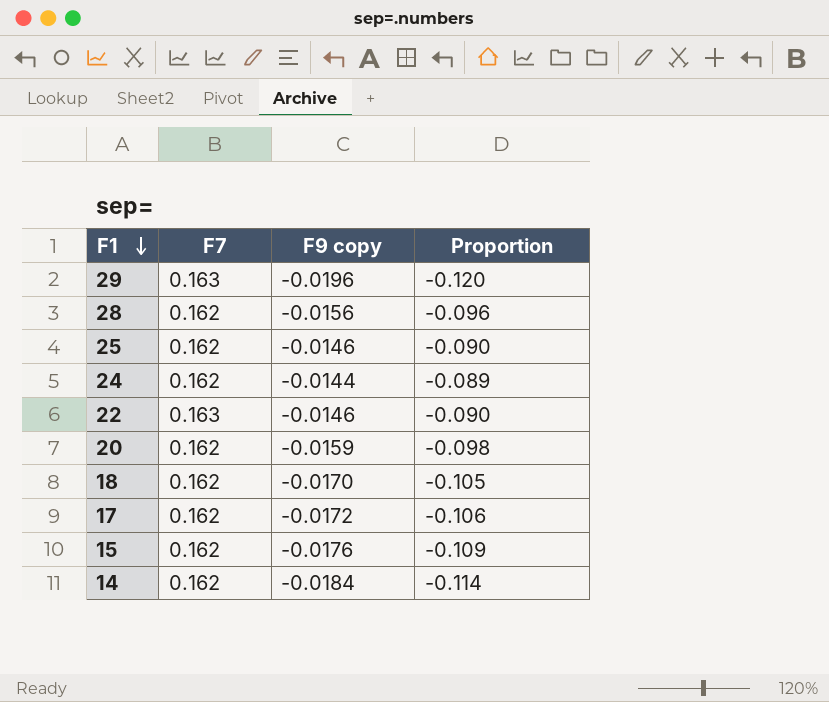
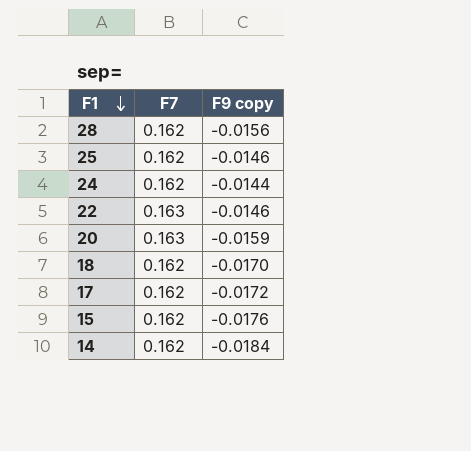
column Proportion | formula: [F9 copy] / [F7] -> none
row 29: 0.163 | -0.0196 | -0.120 -> none
20 | F7: 0.162 -> 0.163

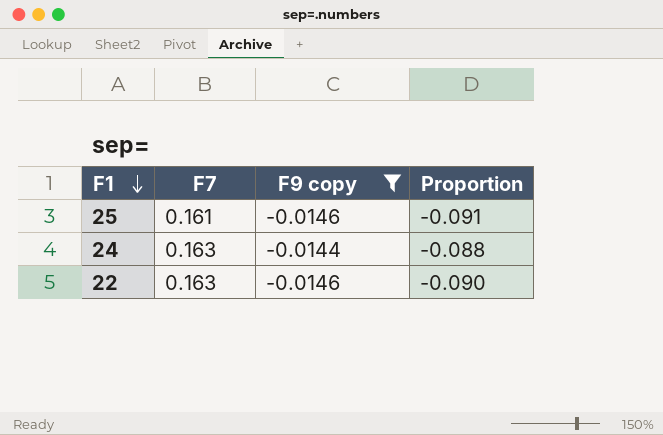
filter: none -> F9 copy >= -0.0146
column Proportion | formula: none -> [F9 copy] / [F7]
25 | F7: 0.162 -> 0.161
24 | F7: 0.162 -> 0.163

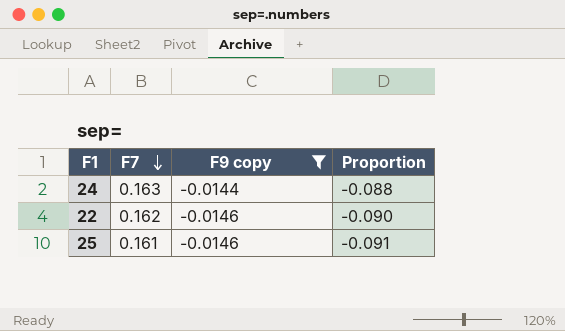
row order: F1 descending -> F7 descending
22 | F7: 0.163 -> 0.162

